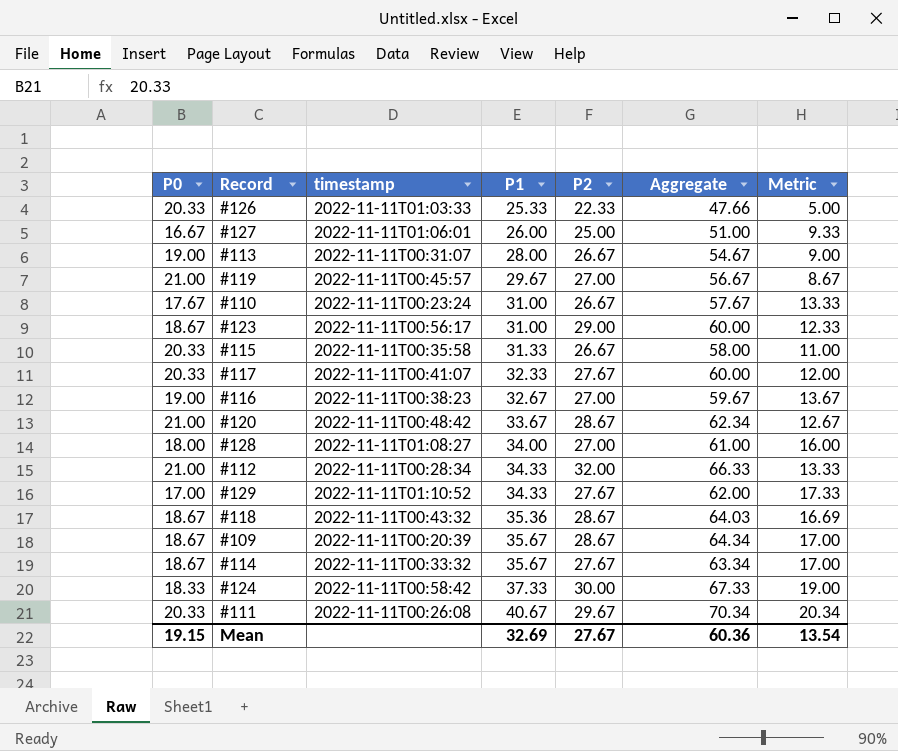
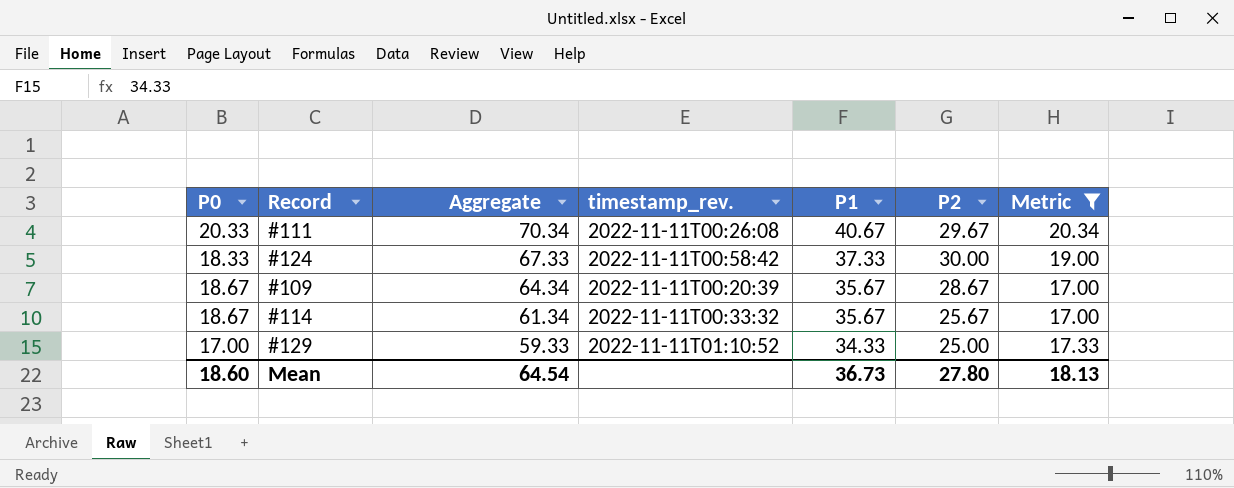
filter: none -> Metric >= 17.00
row order: P1 ascending -> Aggregate descending
column Aggregate | position: 6 -> 3
column name: timestamp -> timestamp_rev.
#114 | Aggregate: 63.34 -> 61.34
#114 | P2: 27.67 -> 25.67
#129 | Aggregate: 62.00 -> 59.33
#129 | P2: 27.67 -> 25.00
Mean | P0: 19.15 -> 18.60
Mean | Aggregate: 60.36 -> 64.54
Mean | P1: 32.69 -> 36.73
Mean | P2: 27.67 -> 27.80
Mean | Metric: 13.54 -> 18.13

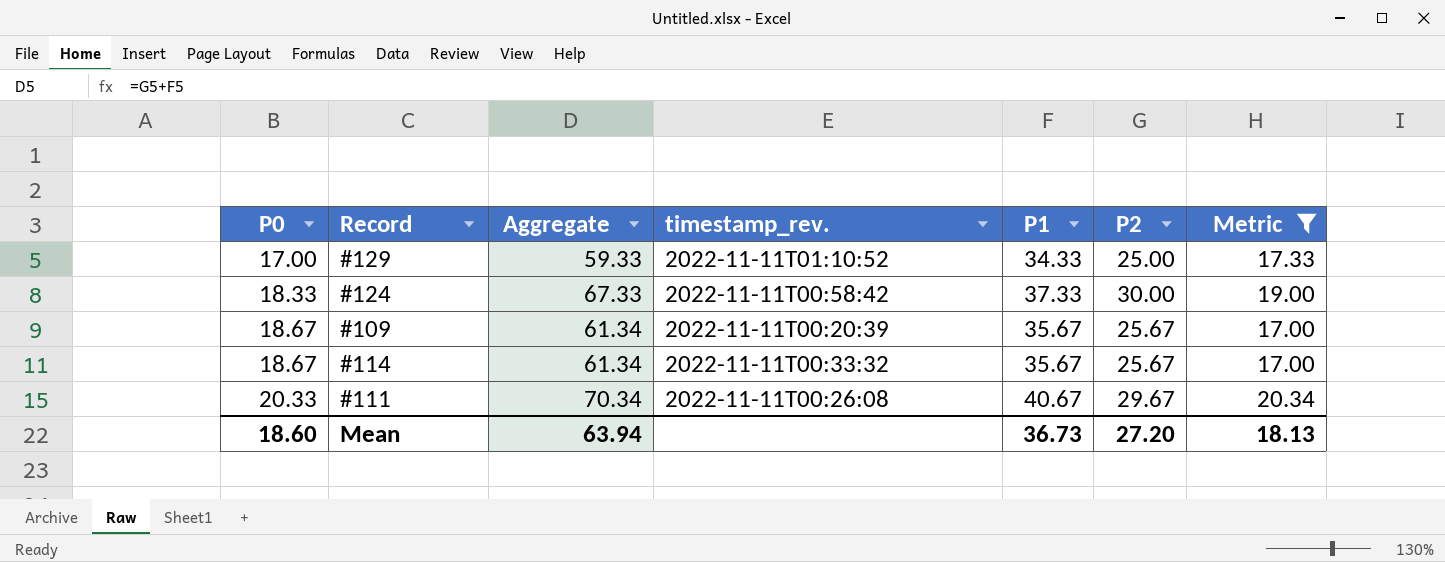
row order: Aggregate descending -> P0 ascending
#109 | Aggregate: 64.34 -> 61.34
#109 | P2: 28.67 -> 25.67
Mean | Aggregate: 64.54 -> 63.94
Mean | P2: 27.80 -> 27.20

